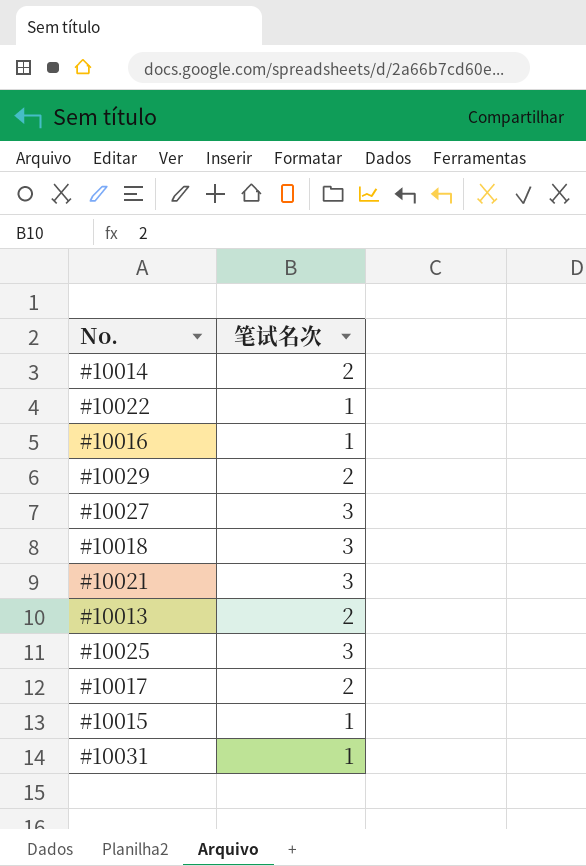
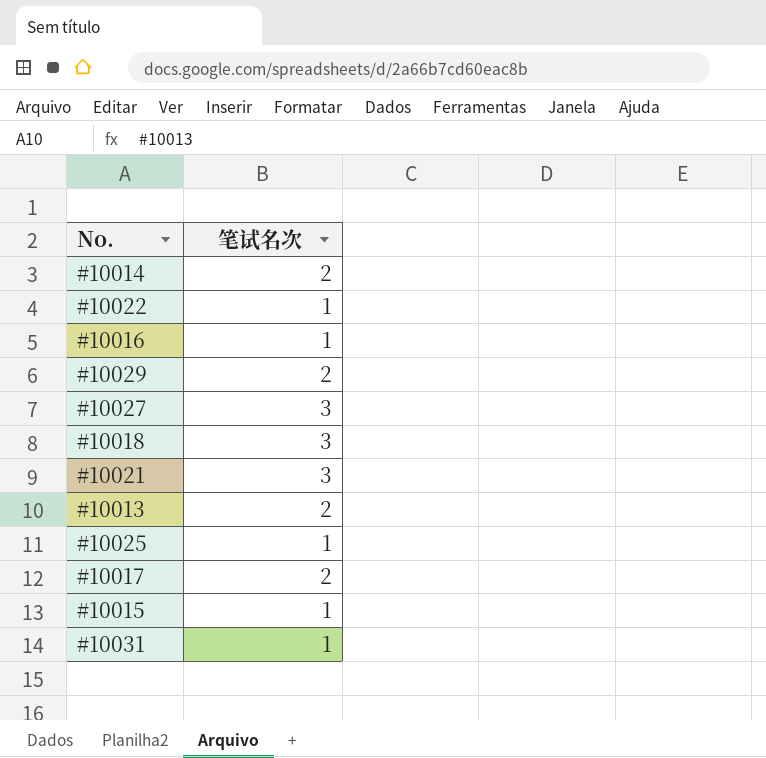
#10025 | 笔试名次: 3 -> 1

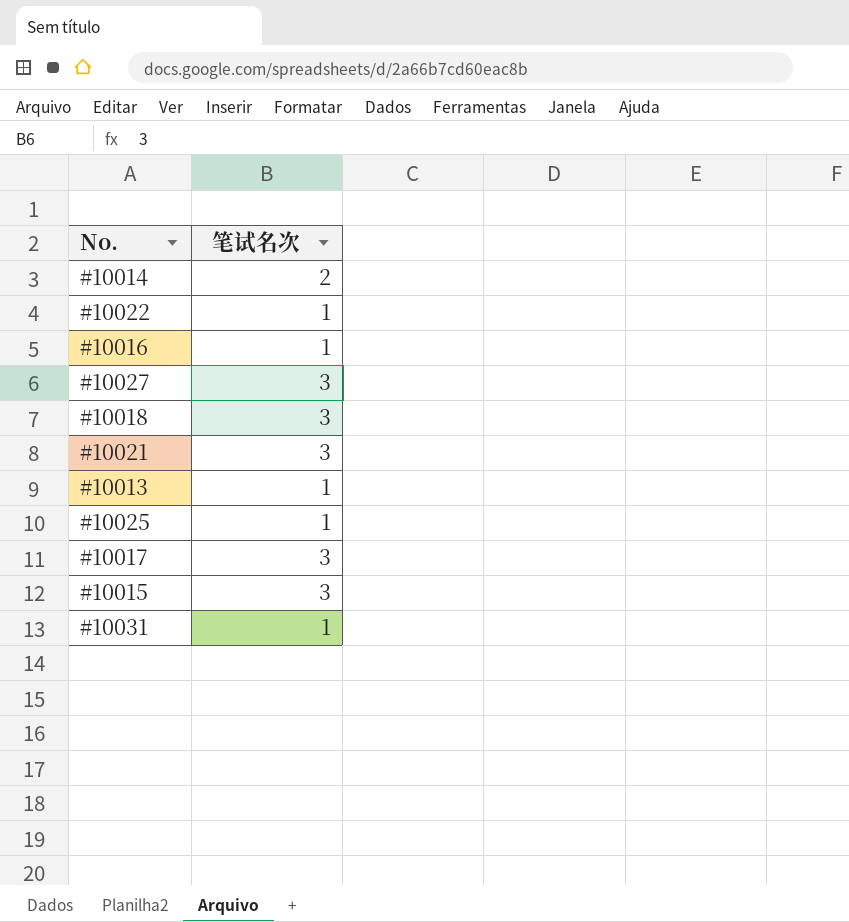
row #10029: 2 -> none
#10013 | 笔试名次: 2 -> 1
#10017 | 笔试名次: 2 -> 3
#10015 | 笔试名次: 1 -> 3

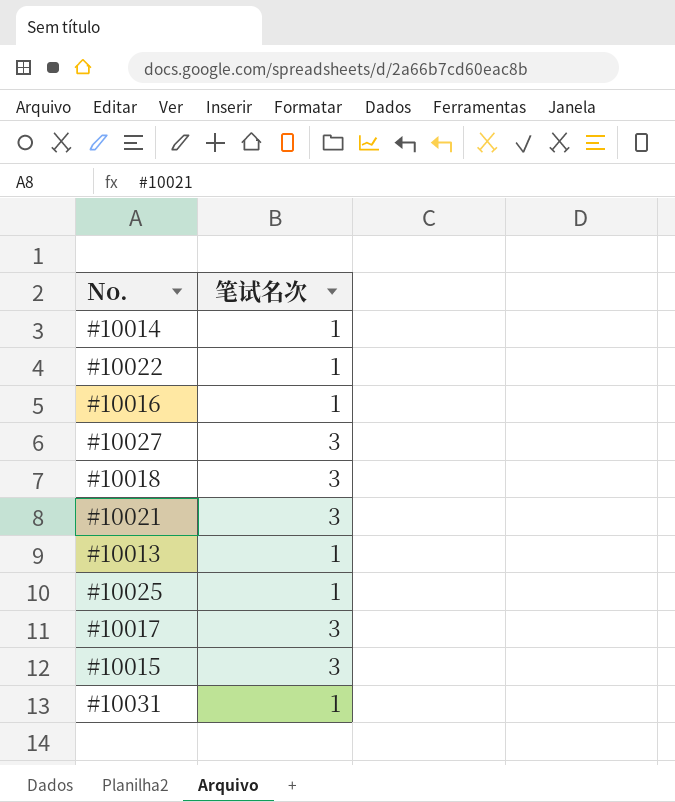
#10014 | 笔试名次: 2 -> 1

